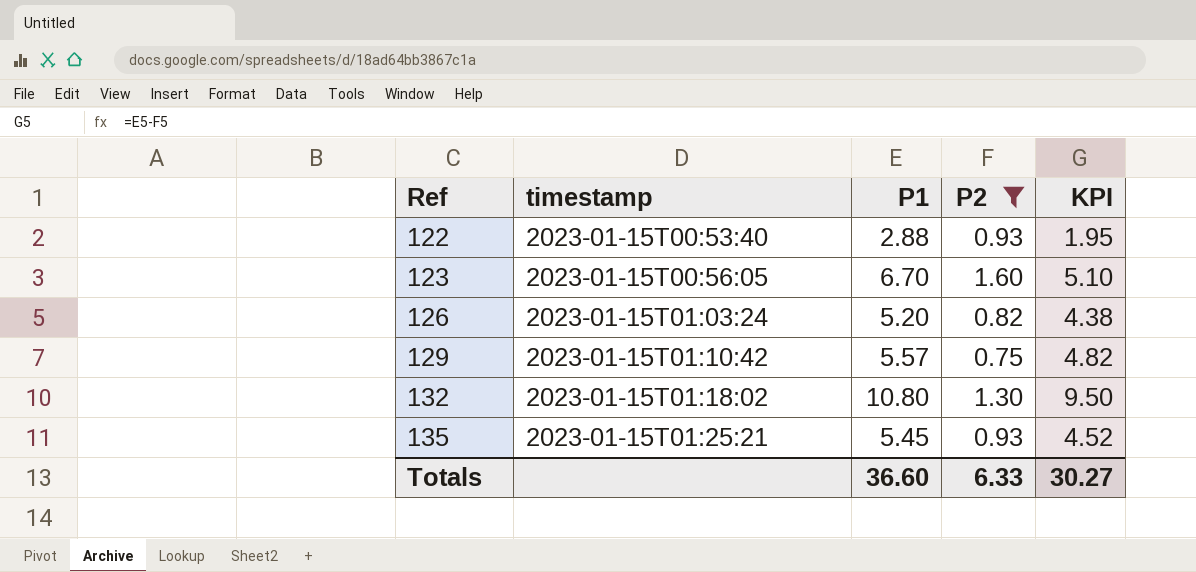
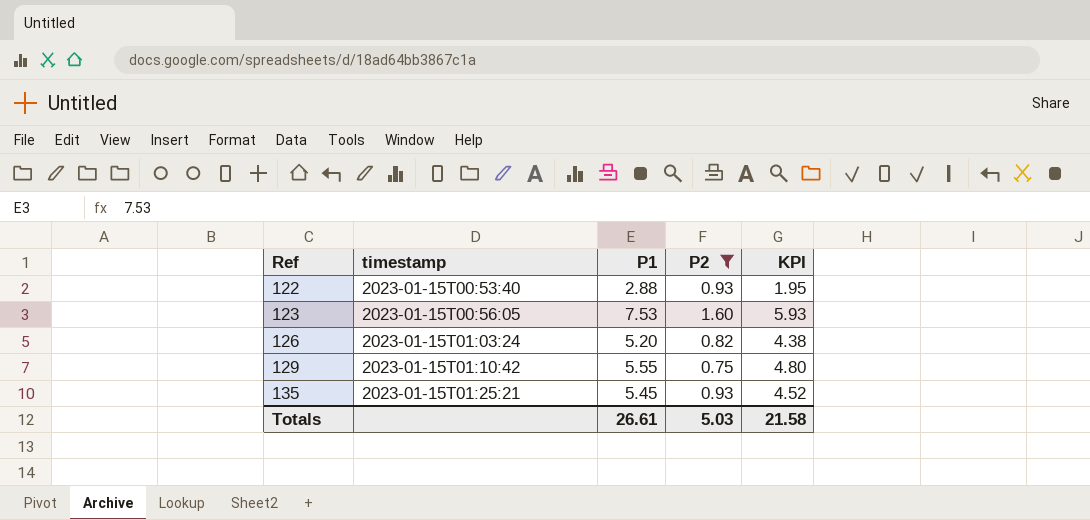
row 132: 2023-01-15T01:18:02 | 10.80 | 1.30 | 9.50 -> none
123 | P1: 6.70 -> 7.53
123 | KPI: 5.10 -> 5.93
129 | P1: 5.57 -> 5.55
129 | KPI: 4.82 -> 4.80
Totals | P1: 36.60 -> 26.61
Totals | P2: 6.33 -> 5.03
Totals | KPI: 30.27 -> 21.58

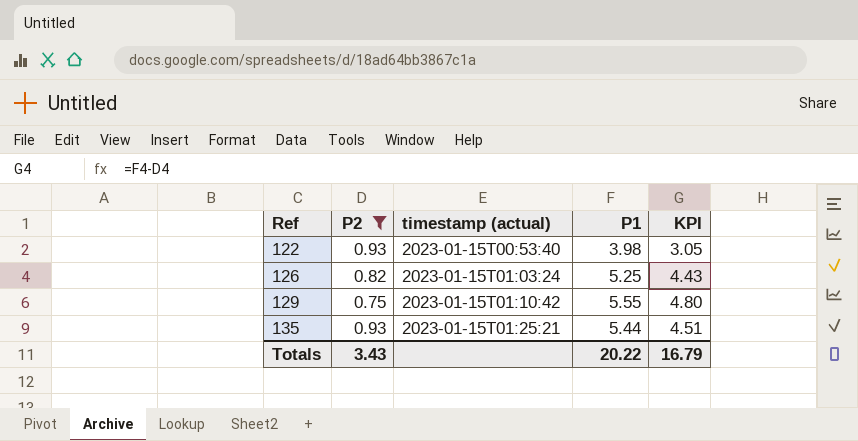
column P2 | position: 4 -> 2
column name: timestamp -> timestamp (actual)
row 123: 2023-01-15T00:56:05 | 7.53 | 1.60 | 5.93 -> none
122 | P1: 2.88 -> 3.98
122 | KPI: 1.95 -> 3.05
126 | P1: 5.20 -> 5.25
126 | KPI: 4.38 -> 4.43
135 | P1: 5.45 -> 5.44
135 | KPI: 4.52 -> 4.51
Totals | P2: 5.03 -> 3.43
Totals | P1: 26.61 -> 20.22
Totals | KPI: 21.58 -> 16.79

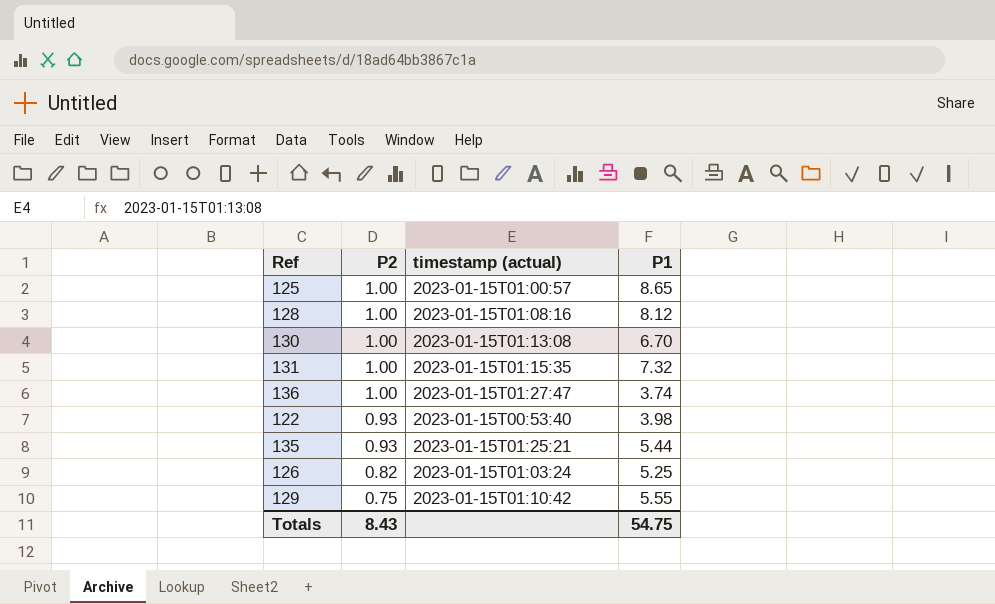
filter: P2 != 1.00 -> none
row order: Ref ascending -> P2 descending
column KPI | formula: [P1] - [P2] -> none
Totals | P2: 3.43 -> 8.43
Totals | P1: 20.22 -> 54.75

